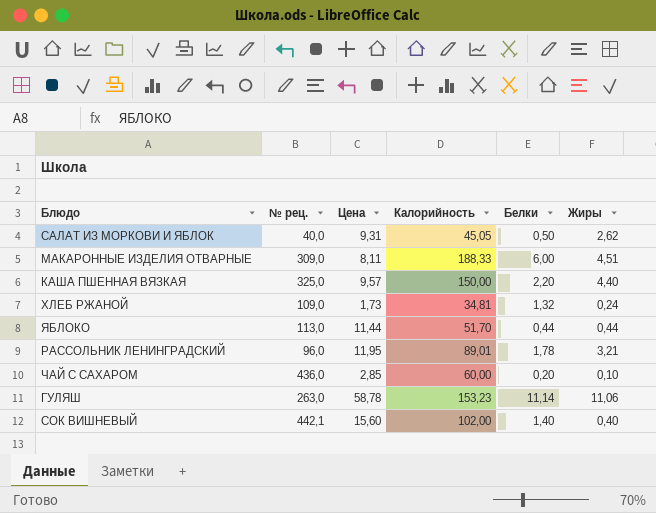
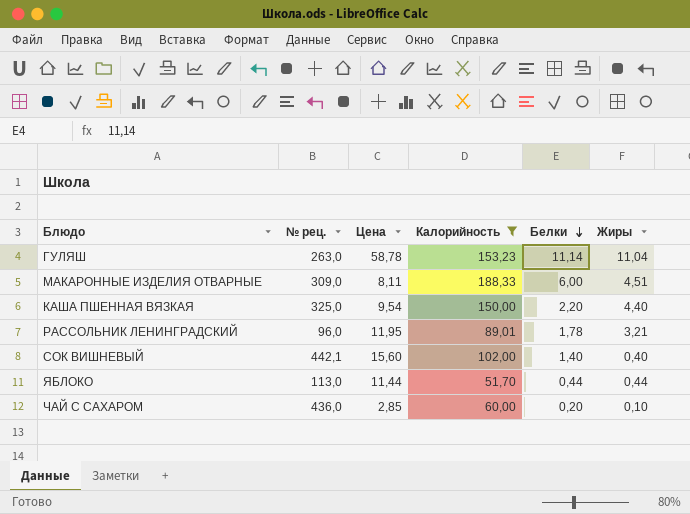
filter: none -> Калорийность >= 51,70
row order: none -> Белки descending
ГУЛЯШ | Жиры: 11,06 -> 11,04
КАША ПШЕННАЯ ВЯЗКАЯ | Цена: 9,57 -> 9,54

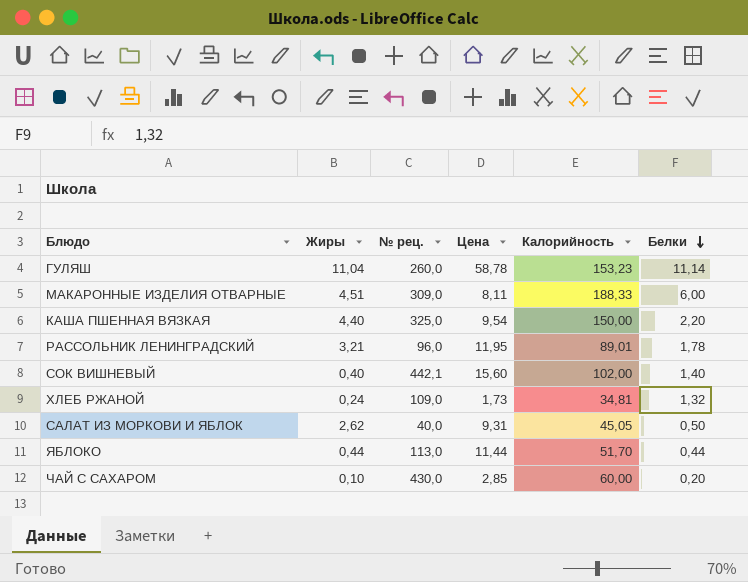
filter: Калорийность >= 51,70 -> none
column Жиры | position: 6 -> 2
ГУЛЯШ | № рец.: 263,0 -> 260,0
ЧАЙ С САХАРОМ | № рец.: 436,0 -> 430,0

